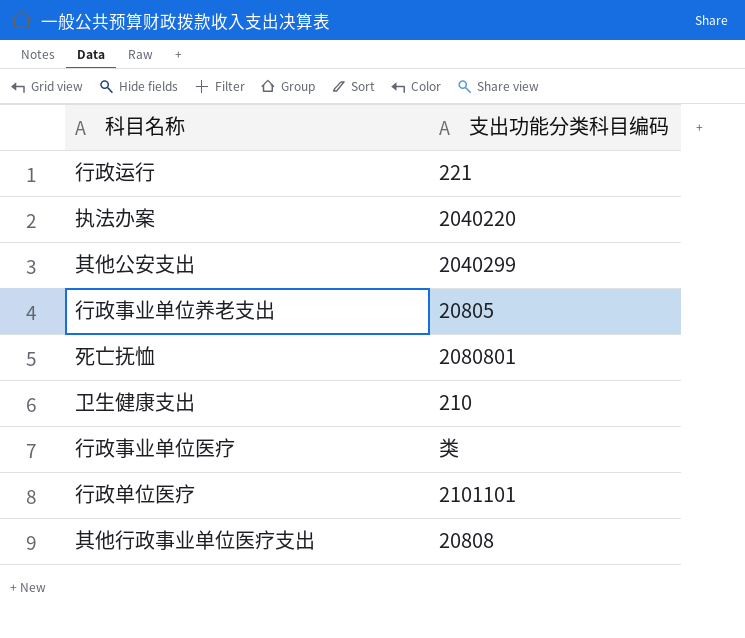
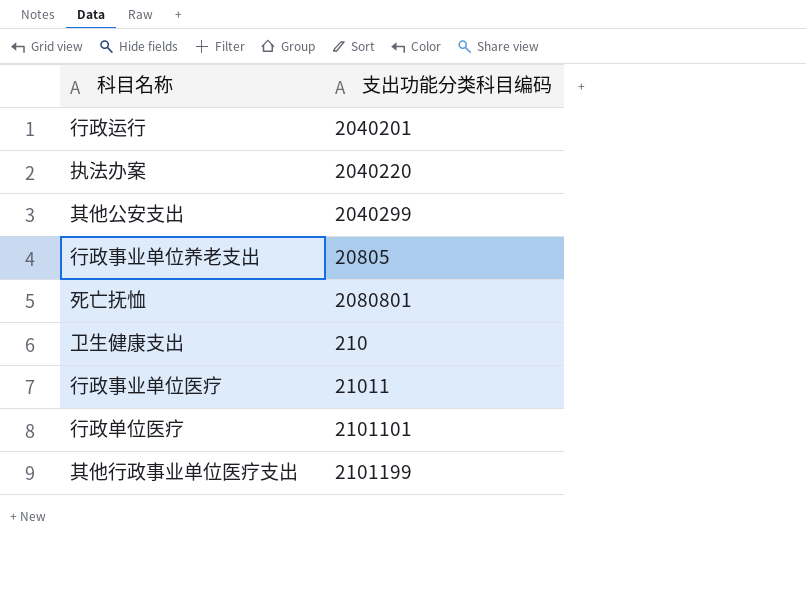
行政运行 | 支出功能分类科目编码: 221 -> 2040201
行政事业单位医疗 | 支出功能分类科目编码: 类 -> 21011
其他行政事业单位医疗支出 | 支出功能分类科目编码: 20808 -> 2101199

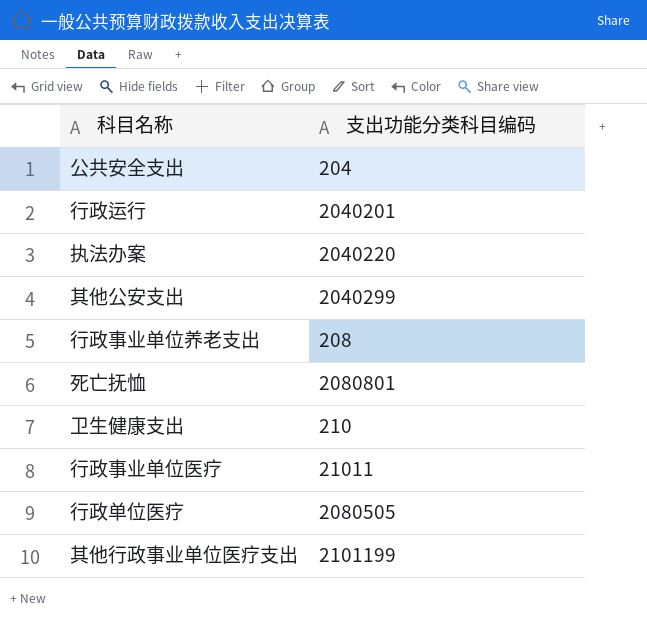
row 公共安全支出: none -> 204
行政事业单位养老支出 | 支出功能分类科目编码: 20805 -> 208
行政单位医疗 | 支出功能分类科目编码: 2101101 -> 2080505

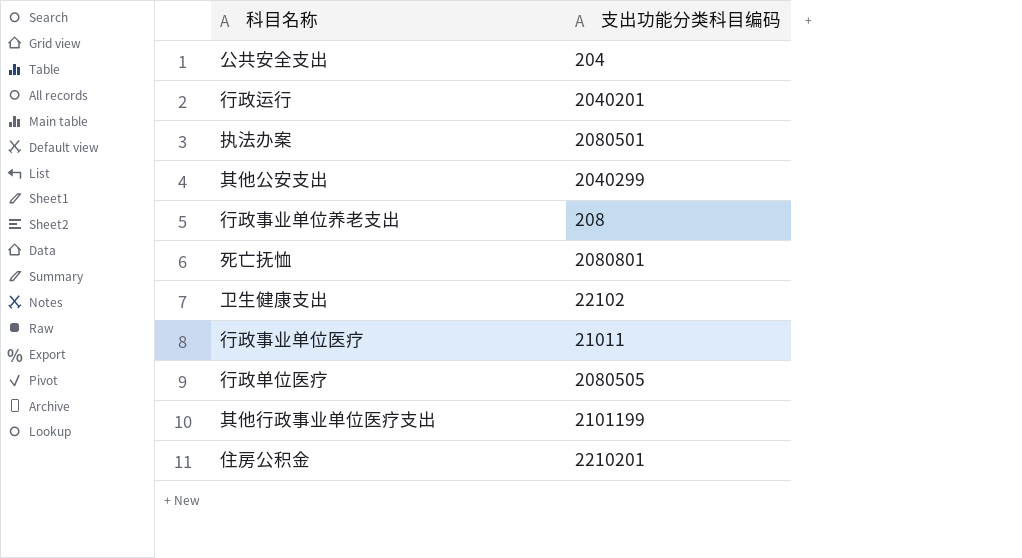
执法办案 | 支出功能分类科目编码: 2040220 -> 2080501
卫生健康支出 | 支出功能分类科目编码: 210 -> 22102
row 住房公积金: none -> 2210201

